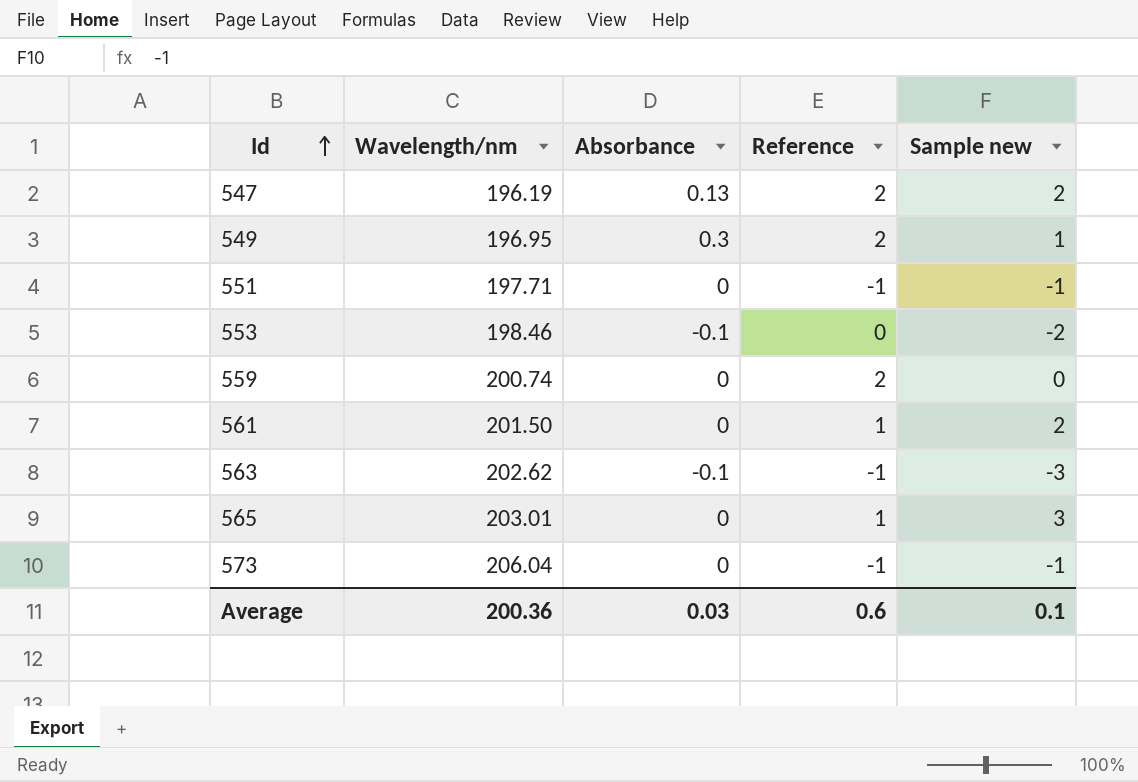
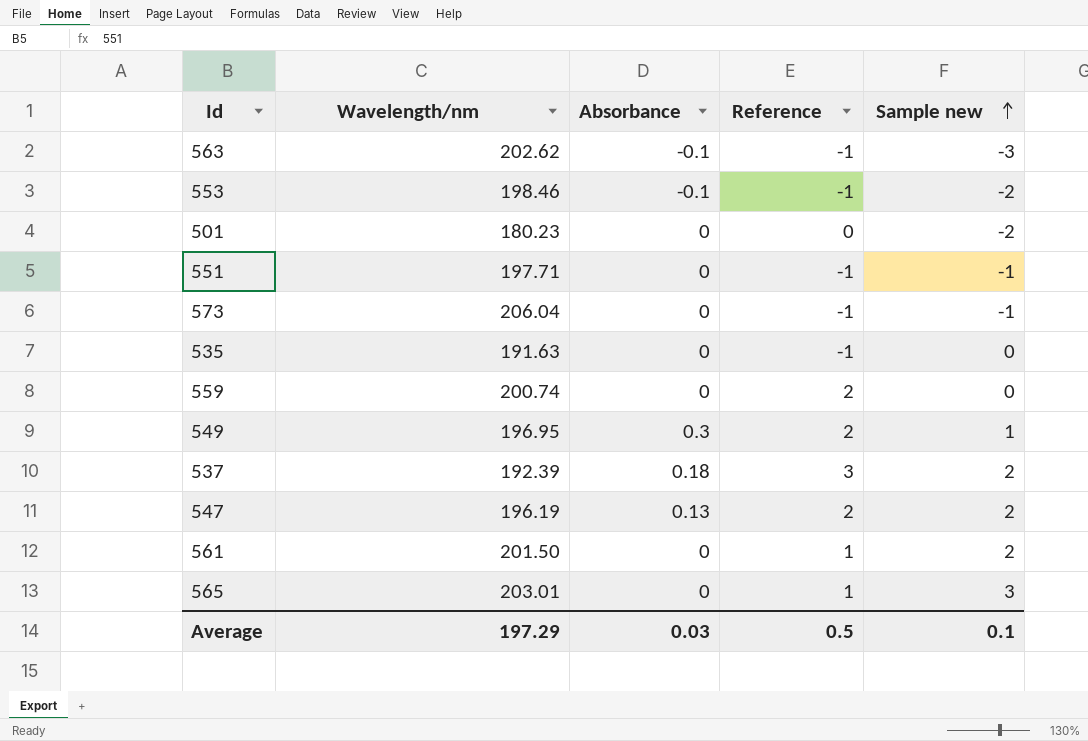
row order: Id ascending -> Sample new ascending
553 | Reference: 0 -> -1
row 501: none -> 180.23 | 0 | 0 | -2
row 535: none -> 191.63 | 0 | -1 | 0
row 537: none -> 192.39 | 0.18 | 3 | 2
Average | Wavelength/nm: 200.36 -> 197.29
Average | Reference: 0.6 -> 0.5

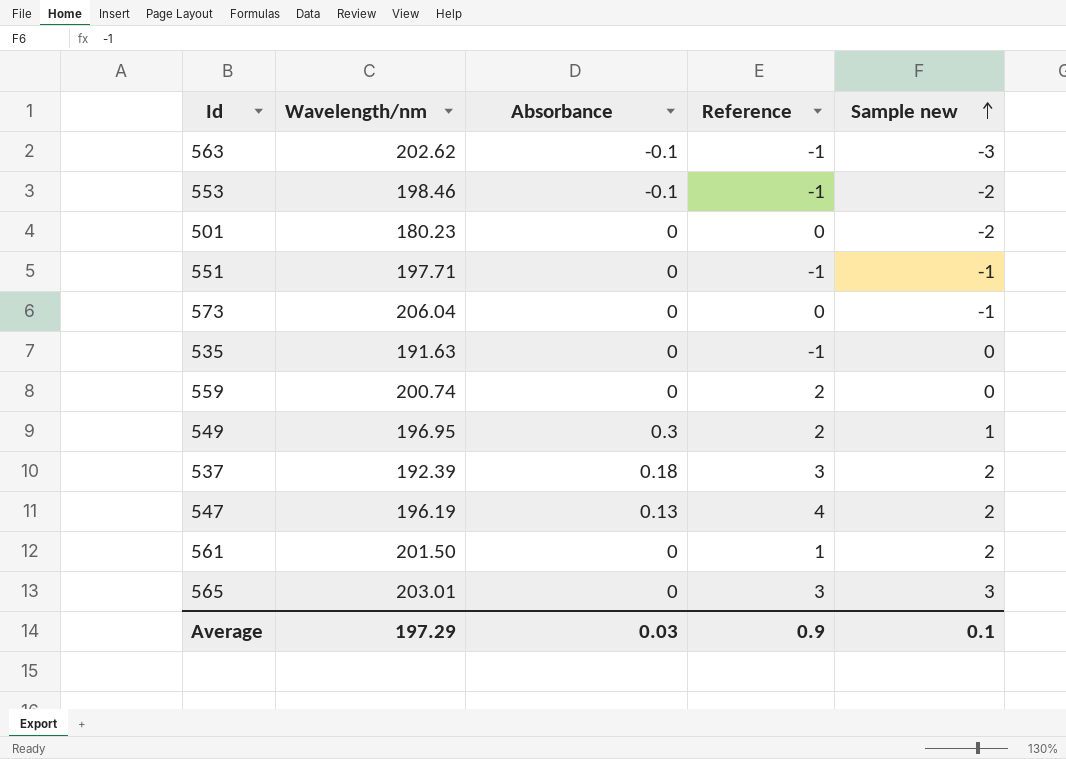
573 | Reference: -1 -> 0
547 | Reference: 2 -> 4
565 | Reference: 1 -> 3
Average | Reference: 0.5 -> 0.9

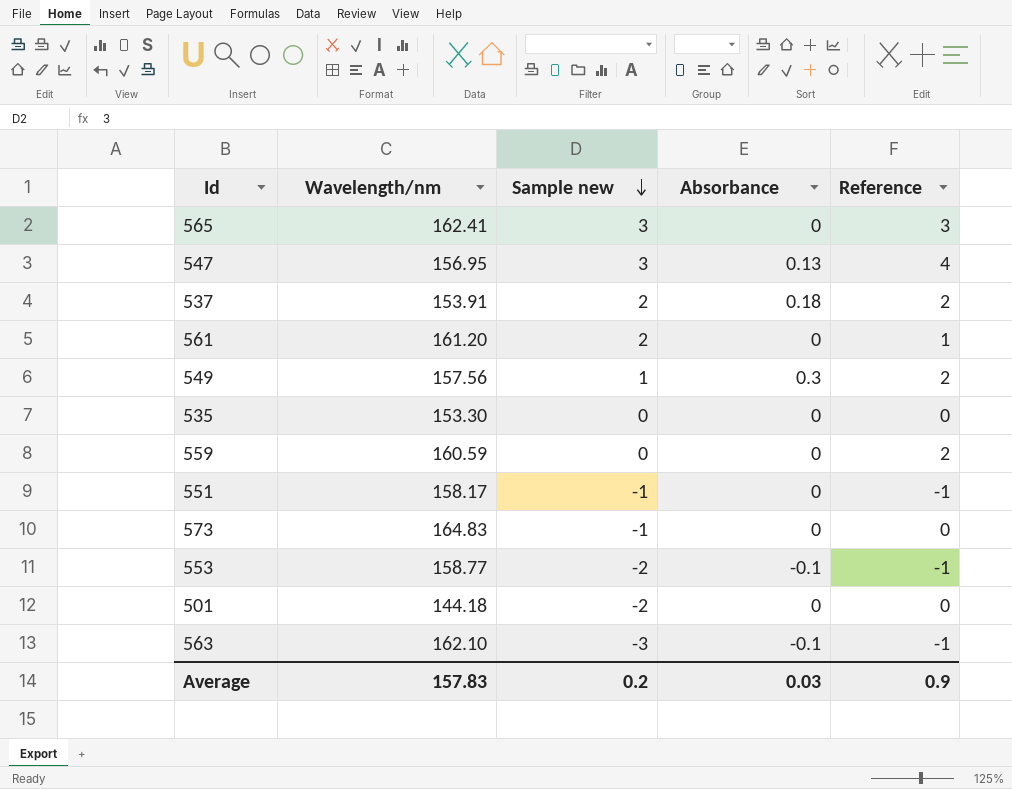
row order: Sample new ascending -> Sample new descending
column Sample new | position: 5 -> 3
565 | Wavelength/nm: 203.01 -> 162.41
547 | Wavelength/nm: 196.19 -> 156.95
547 | Sample new: 2 -> 3
537 | Wavelength/nm: 192.39 -> 153.91
537 | Reference: 3 -> 2
561 | Wavelength/nm: 201.50 -> 161.20
549 | Wavelength/nm: 196.95 -> 157.56
535 | Wavelength/nm: 191.63 -> 153.30
535 | Reference: -1 -> 0
559 | Wavelength/nm: 200.74 -> 160.59
551 | Wavelength/nm: 197.71 -> 158.17
573 | Wavelength/nm: 206.04 -> 164.83
553 | Wavelength/nm: 198.46 -> 158.77
501 | Wavelength/nm: 180.23 -> 144.18
563 | Wavelength/nm: 202.62 -> 162.10
Average | Wavelength/nm: 197.29 -> 157.83
Average | Sample new: 0.1 -> 0.2

